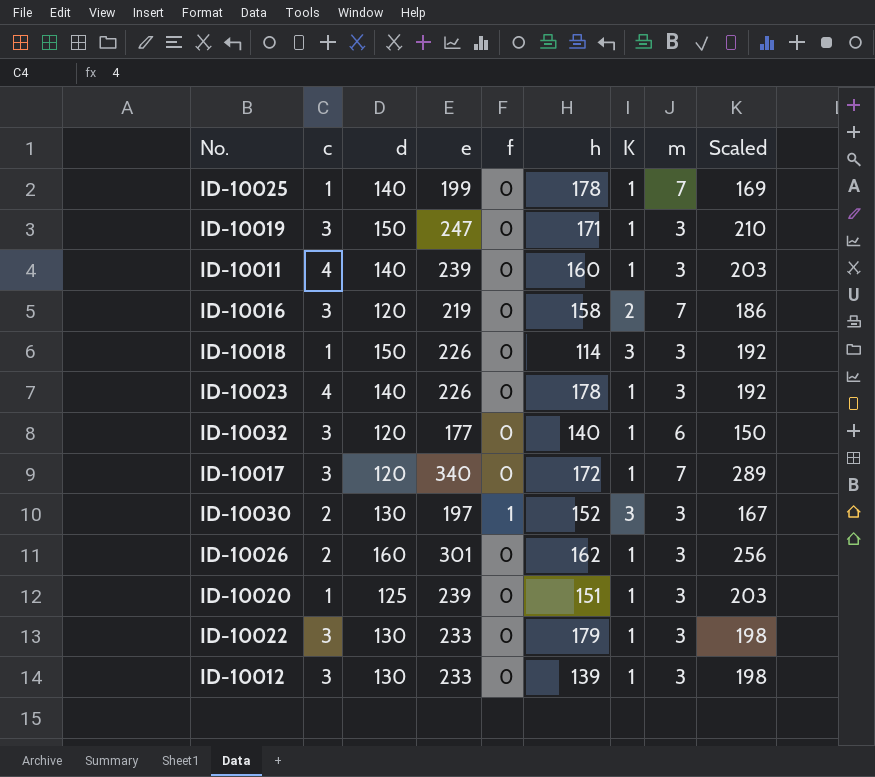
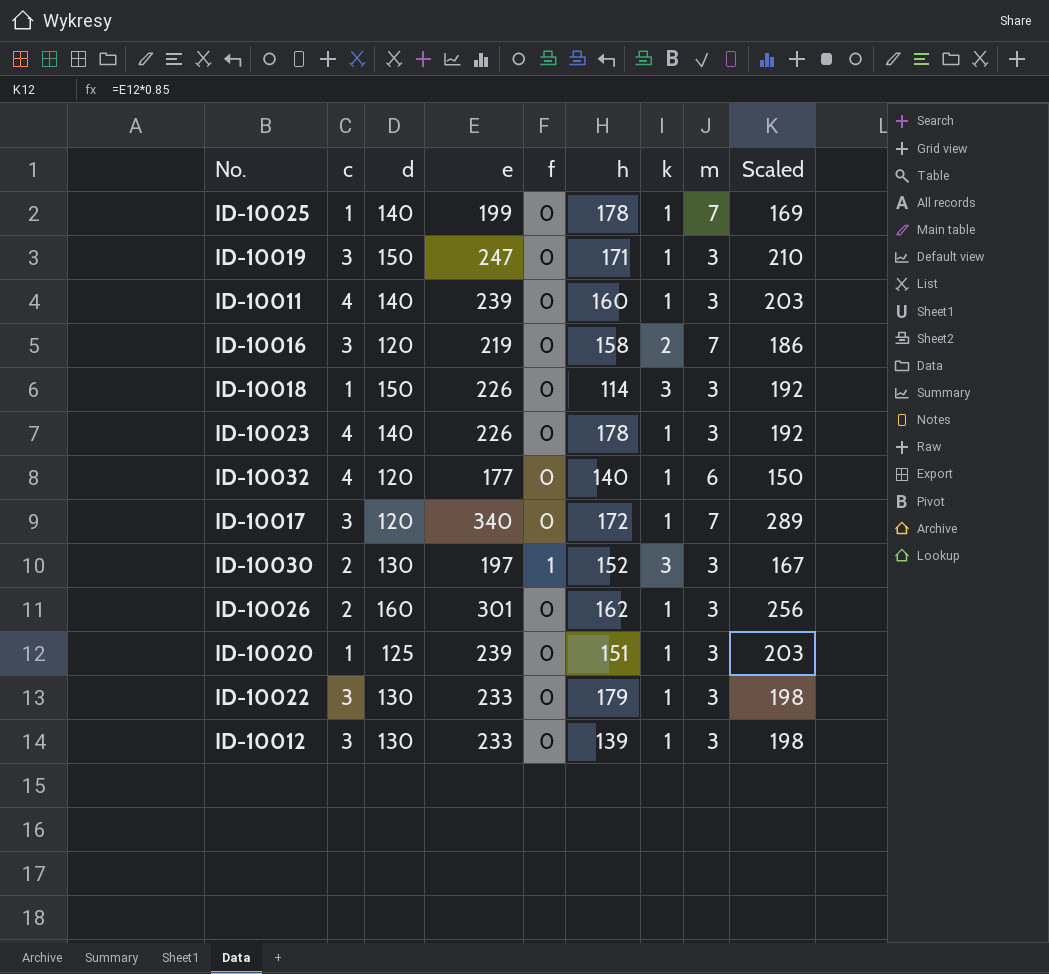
column name: K -> k
ID-10032 | c: 3 -> 4

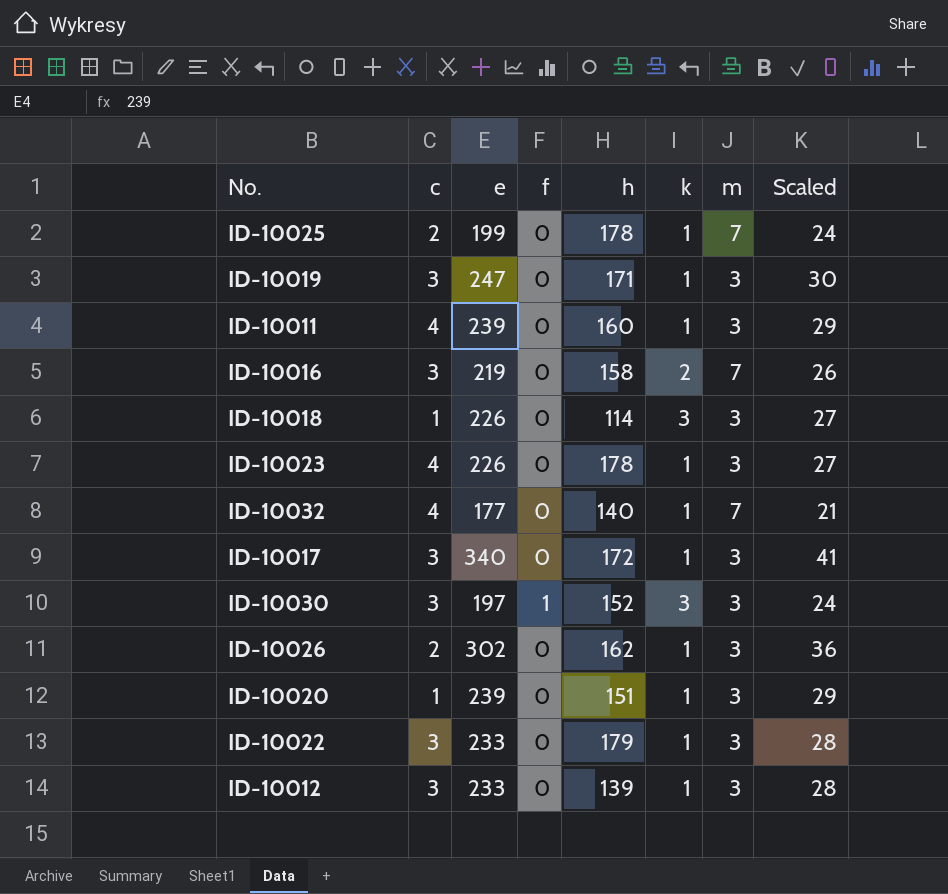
column d | position: 3 -> none
column Scaled | formula: [e] * 0.85 -> [e] * 0.12
ID-10025 | c: 1 -> 2
ID-10032 | m: 6 -> 7
ID-10017 | m: 7 -> 3
ID-10030 | c: 2 -> 3
ID-10026 | e: 301 -> 302

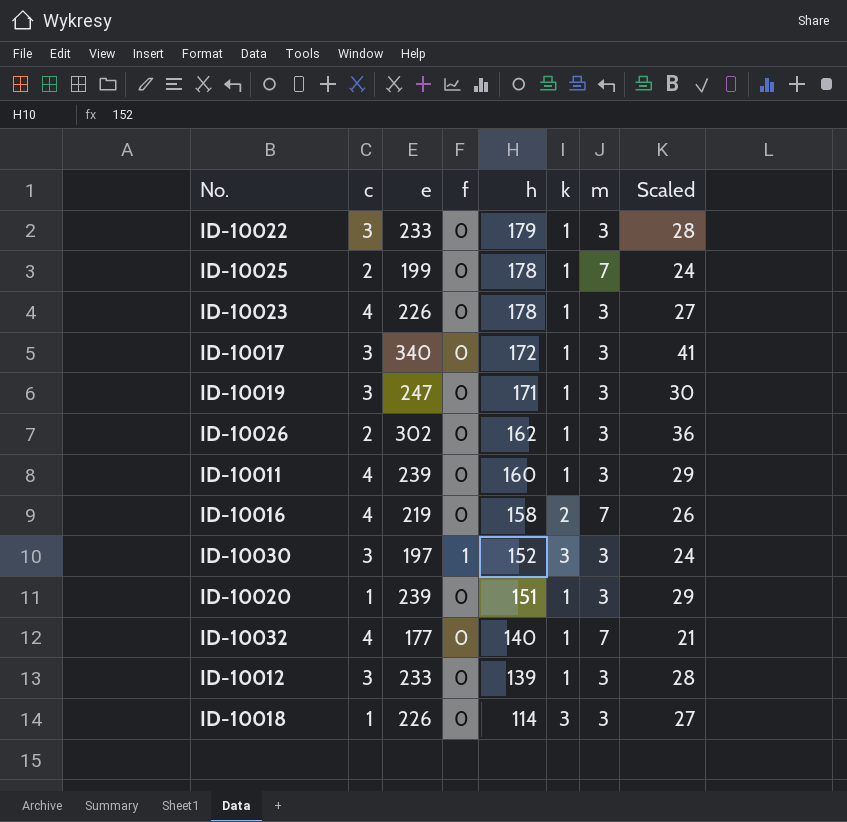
row order: none -> h descending
ID-10016 | c: 3 -> 4

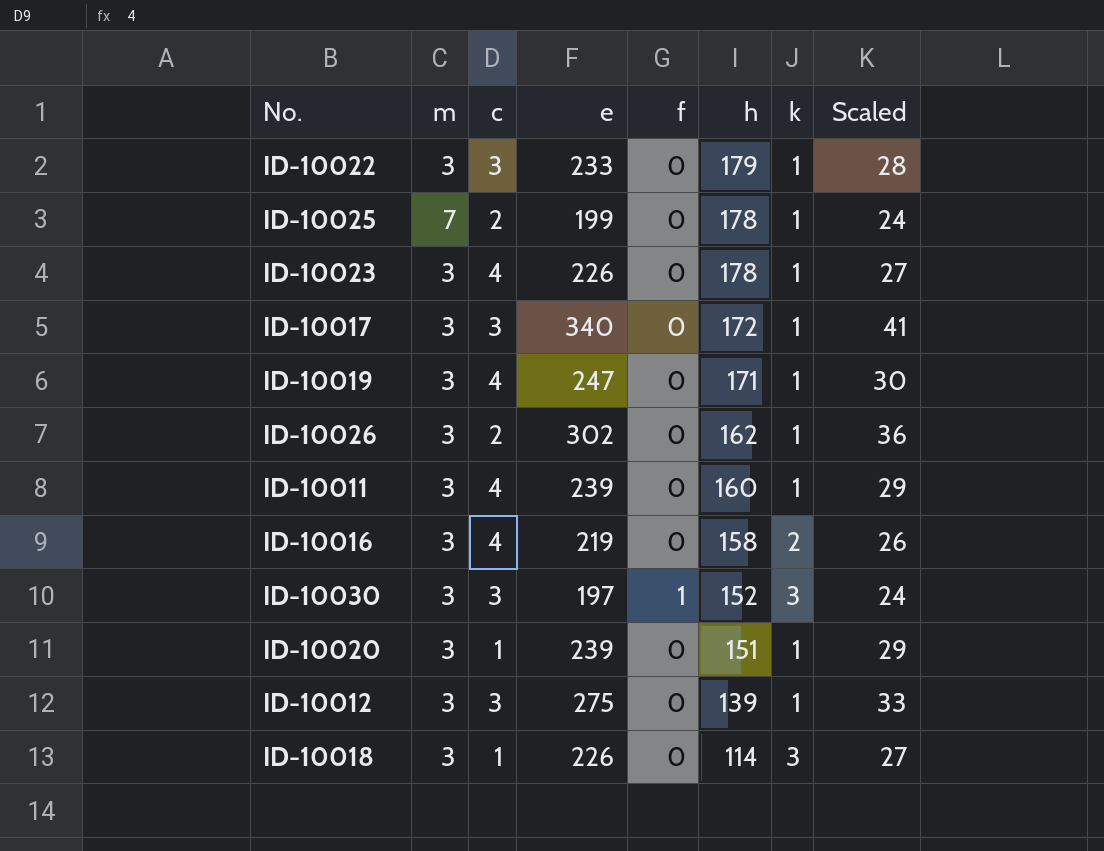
column m | position: 7 -> 2
row ID-10032: 4 | 177 | 0 | 140 | 1 | 7 | 21 -> none
ID-10019 | c: 3 -> 4
ID-10016 | m: 7 -> 3
ID-10012 | e: 233 -> 275
ID-10012 | Scaled: 28 -> 33

